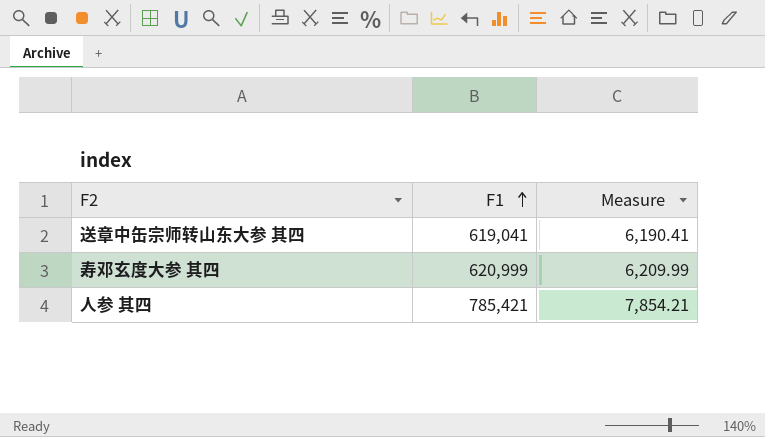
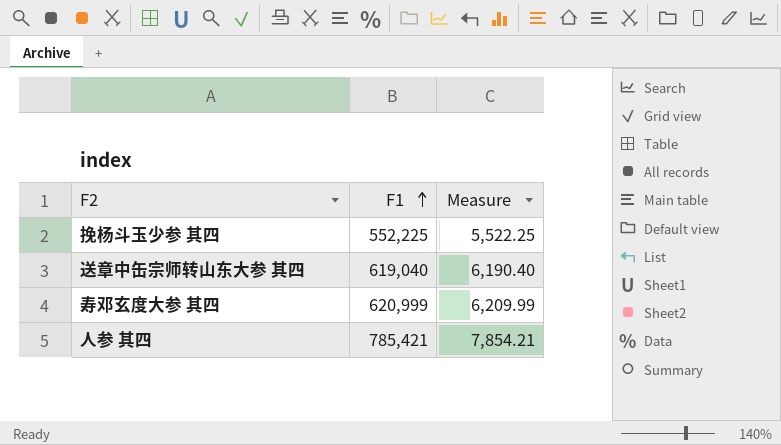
row 挽杨斗玉少参 其四: none -> 552,225 | 5,522.25
送章中缶宗师转山东大参 其四 | F1: 619,041 -> 619,040
送章中缶宗师转山东大参 其四 | Measure: 6,190.41 -> 6,190.40

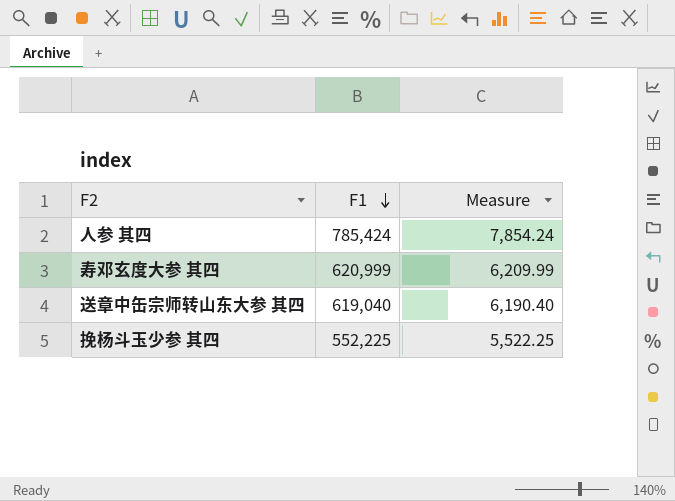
row order: F1 ascending -> F1 descending
人参 其四 | F1: 785,421 -> 785,424
人参 其四 | Measure: 7,854.21 -> 7,854.24

